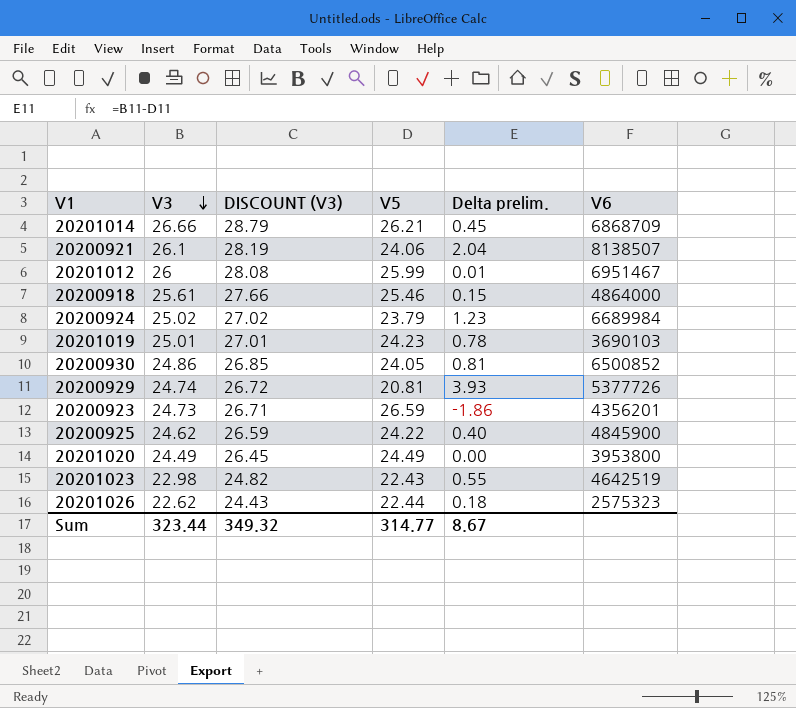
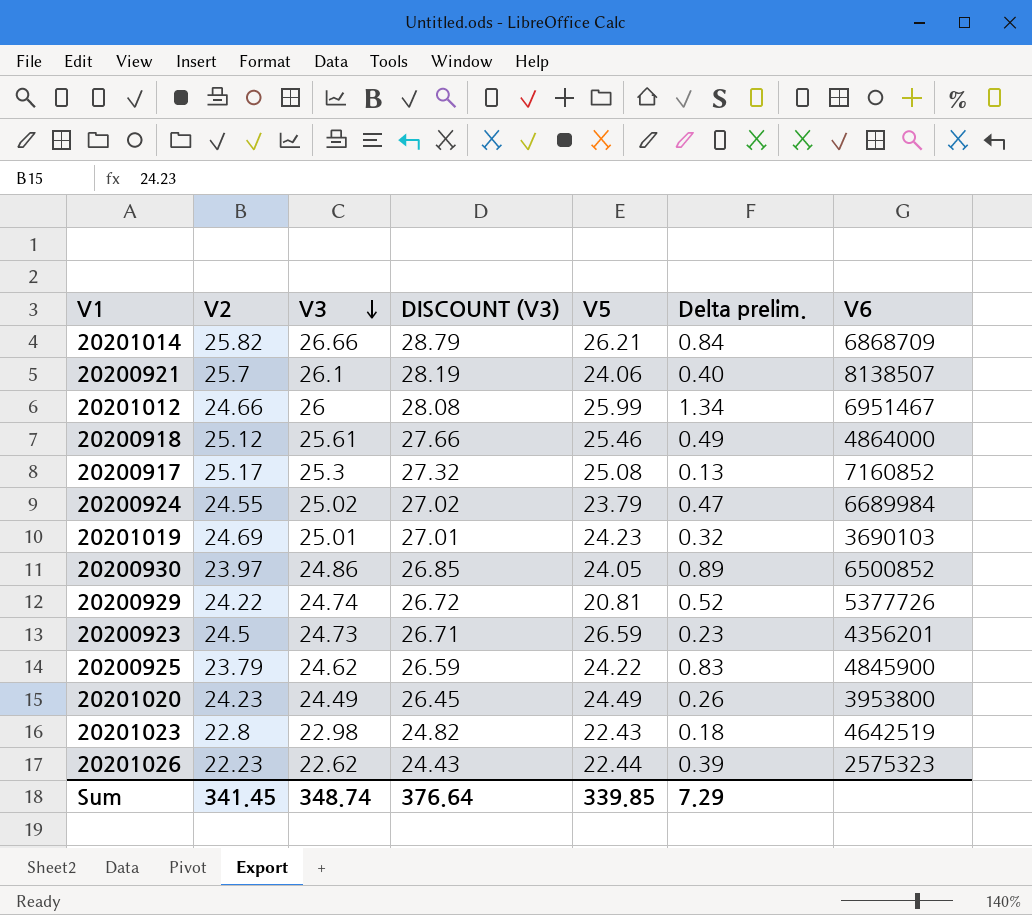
column V2 | position: none -> 2
column Delta prelim. | formula: [V3] - [V5] -> [V3] - [V2]
row 20200917: none -> 25.17 | 25.3 | 27.32 | 25.08 | 0.13 | 7160852
Sum | V3: 323.44 -> 348.74
Sum | DISCOUNT (V3): 349.32 -> 376.64
Sum | V5: 314.77 -> 339.85
Sum | Delta prelim.: 8.67 -> 7.29

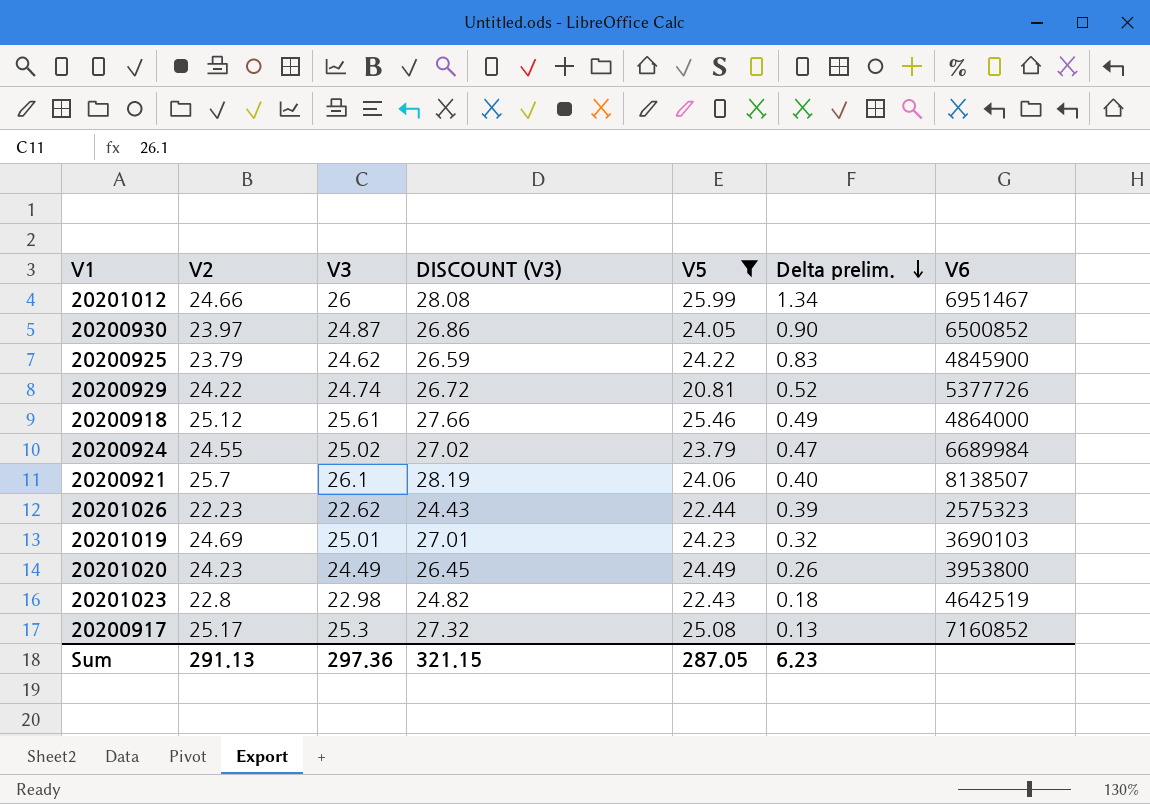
filter: none -> V5 <= 25.99
row order: V3 descending -> Delta prelim. descending
20200930 | V3: 24.86 -> 24.87
20200930 | DISCOUNT (V3): 26.85 -> 26.86
20200930 | Delta prelim.: 0.89 -> 0.90
Sum | V2: 341.45 -> 291.13
Sum | V3: 348.74 -> 297.36
Sum | DISCOUNT (V3): 376.64 -> 321.15
Sum | V5: 339.85 -> 287.05
Sum | Delta prelim.: 7.29 -> 6.23

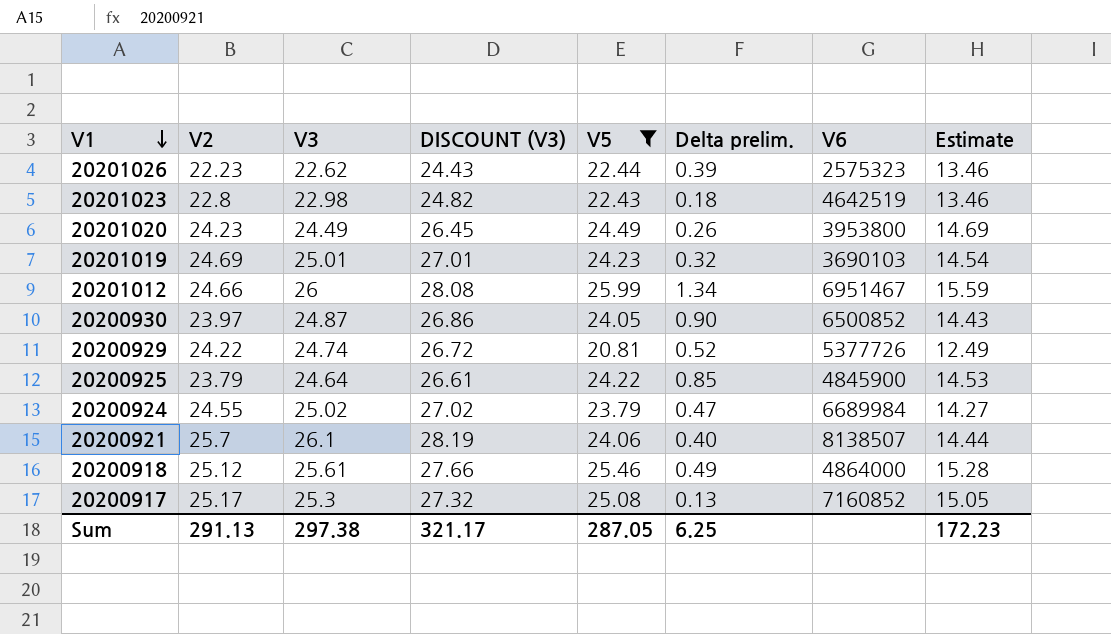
row order: Delta prelim. descending -> V1 descending
column Estimate | formula: none -> [V5] * 0.6
20200925 | V3: 24.62 -> 24.64
20200925 | DISCOUNT (V3): 26.59 -> 26.61
20200925 | Delta prelim.: 0.83 -> 0.85
Sum | V3: 297.36 -> 297.38
Sum | DISCOUNT (V3): 321.15 -> 321.17
Sum | Delta prelim.: 6.23 -> 6.25

